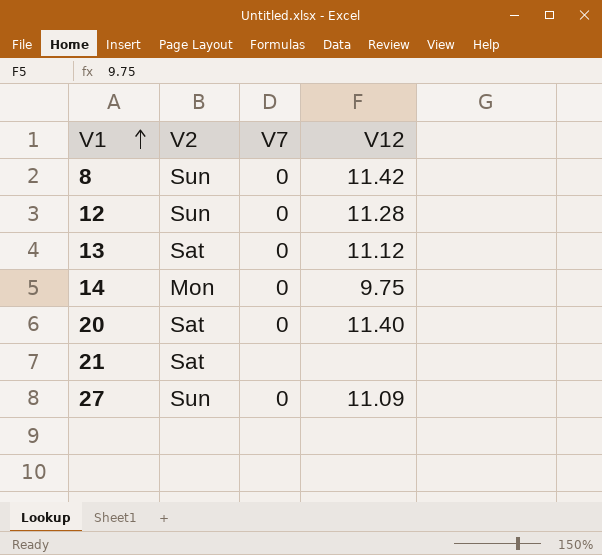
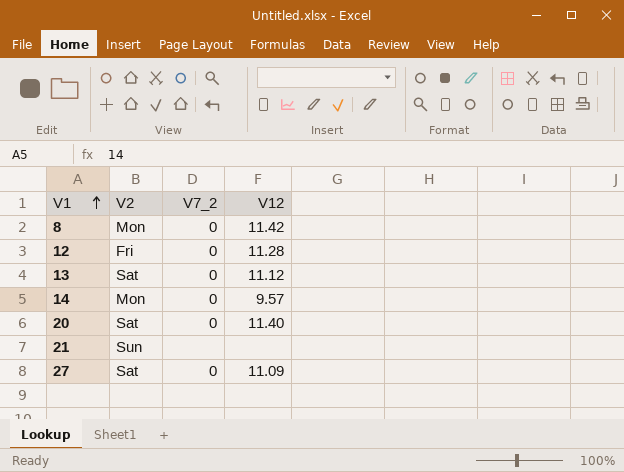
column name: V7 -> V7_2
8 | V2: Sun -> Mon
12 | V2: Sun -> Fri
14 | V12: 9.75 -> 9.57
21 | V2: Sat -> Sun
27 | V2: Sun -> Sat

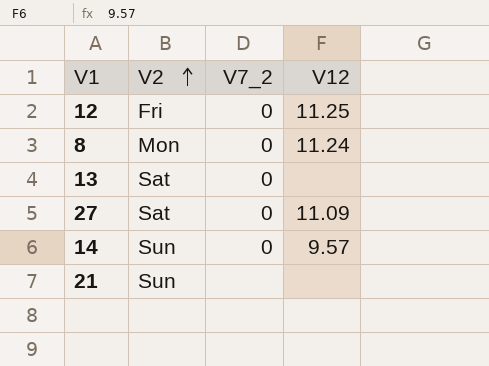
row order: V1 ascending -> V2 ascending
row 20: Sat | 0 | 11.40 -> none
12 | V12: 11.28 -> 11.25
8 | V12: 11.42 -> 11.24
13 | V12: 11.12 -> none
14 | V2: Mon -> Sun

